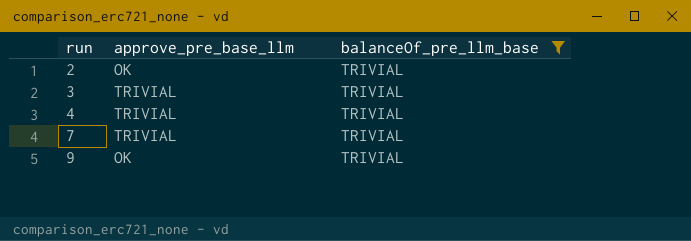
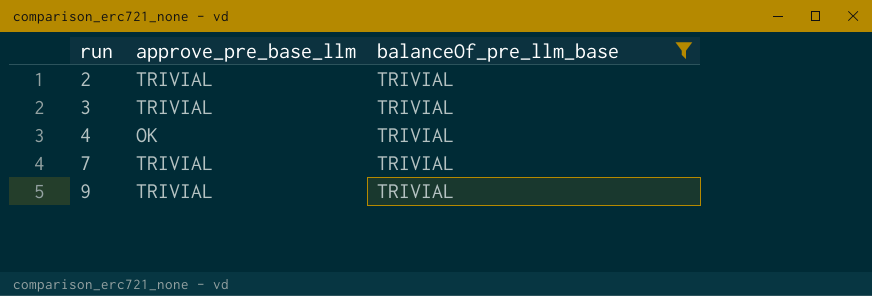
2 | approve_pre_base_llm: OK -> TRIVIAL
4 | approve_pre_base_llm: TRIVIAL -> OK
9 | approve_pre_base_llm: OK -> TRIVIAL

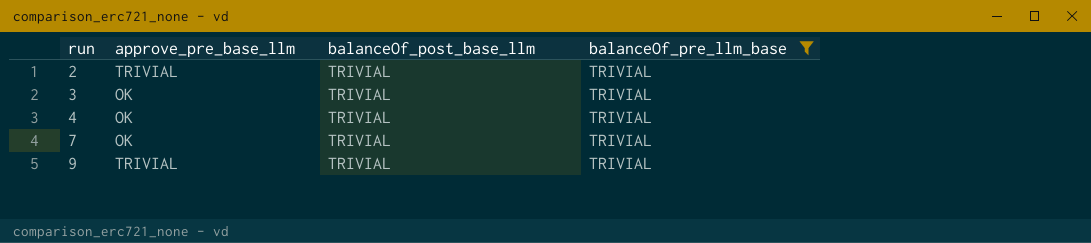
column balanceOf_post_base_llm | position: none -> 3
3 | approve_pre_base_llm: TRIVIAL -> OK
7 | approve_pre_base_llm: TRIVIAL -> OK

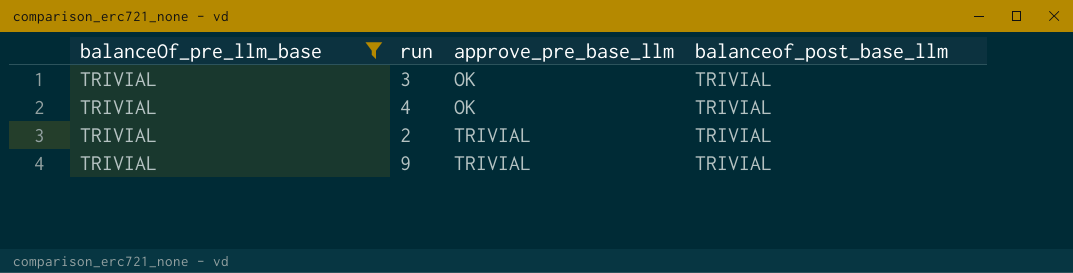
row order: run ascending -> approve_pre_base_llm ascending
column balanceOf_pre_llm_base | position: 4 -> 1
column name: balanceOf_post_base_llm -> balanceof_post_base_llm
row 7: OK | TRIVIAL | TRIVIAL -> none

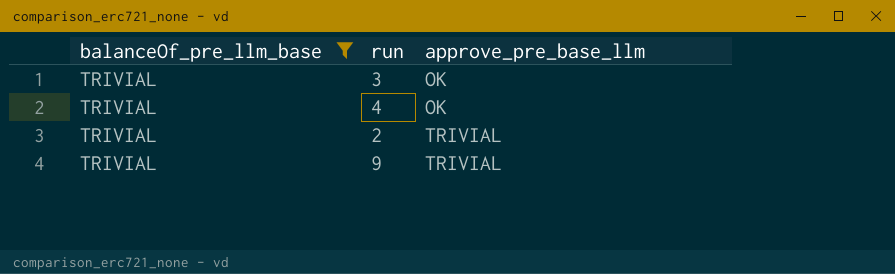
column balanceof_post_base_llm | position: 4 -> none

